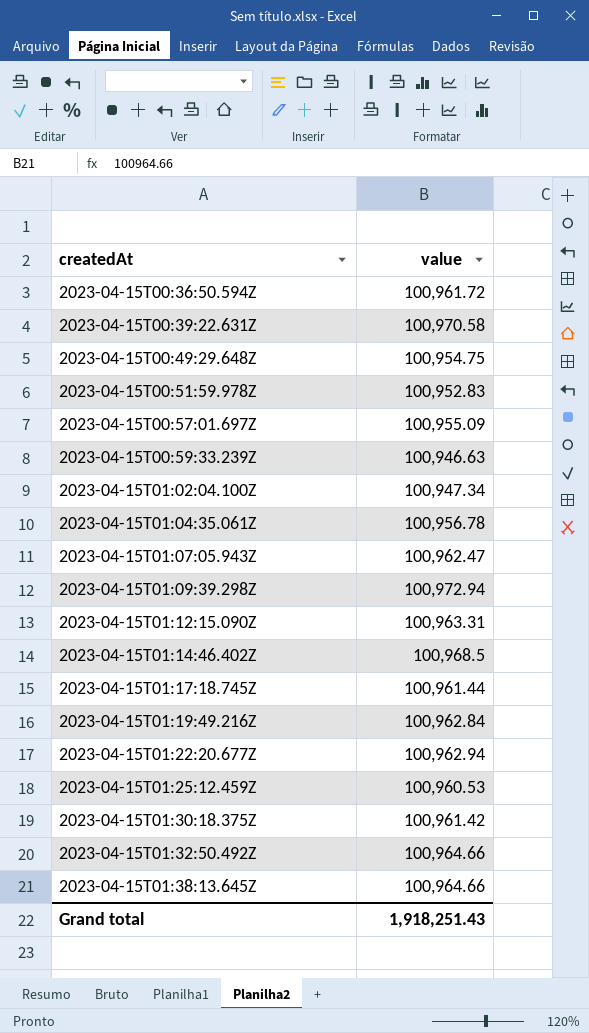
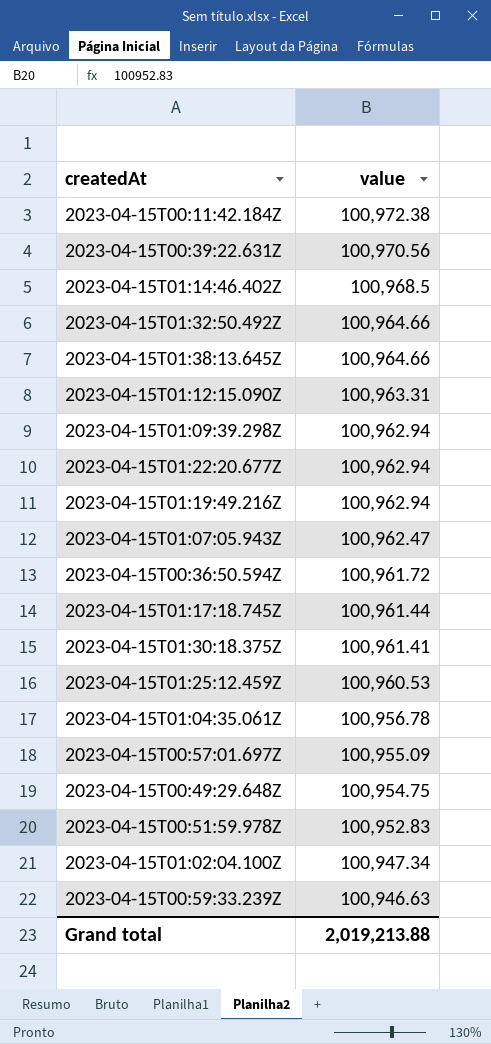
row order: createdAt ascending -> value descending
row 2023-04-15T00:11:42.184Z: none -> 100,972.38
2023-04-15T00:39:22.631Z | value: 100,970.58 -> 100,970.56
2023-04-15T01:09:39.298Z | value: 100,972.94 -> 100,962.94
2023-04-15T01:19:49.216Z | value: 100,962.84 -> 100,962.94
2023-04-15T01:30:18.375Z | value: 100,961.42 -> 100,961.41
Grand total | value: 1,918,251.43 -> 2,019,213.88

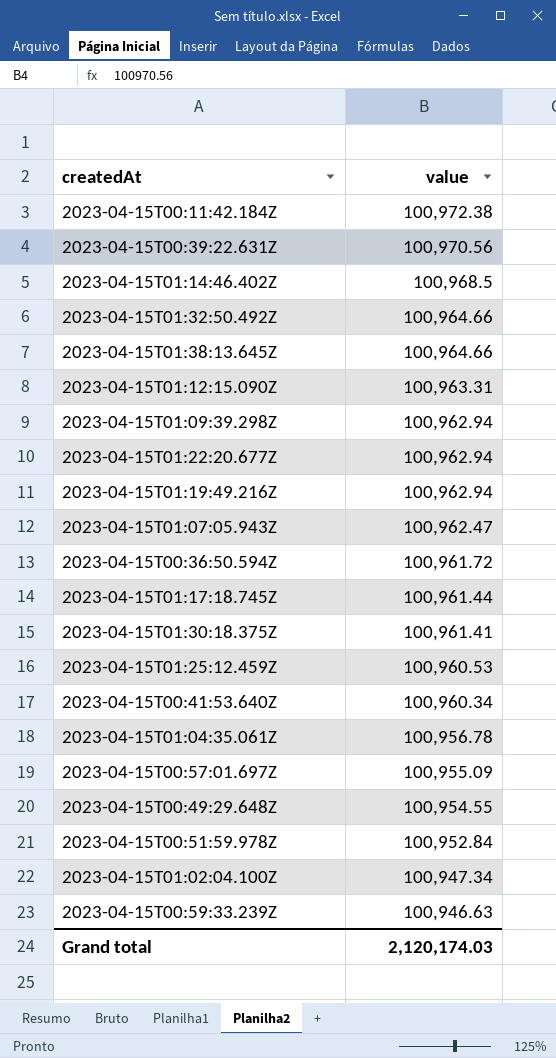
row 2023-04-15T00:41:53.640Z: none -> 100,960.34
2023-04-15T00:49:29.648Z | value: 100,954.75 -> 100,954.55
2023-04-15T00:51:59.978Z | value: 100,952.83 -> 100,952.84
Grand total | value: 2,019,213.88 -> 2,120,174.03

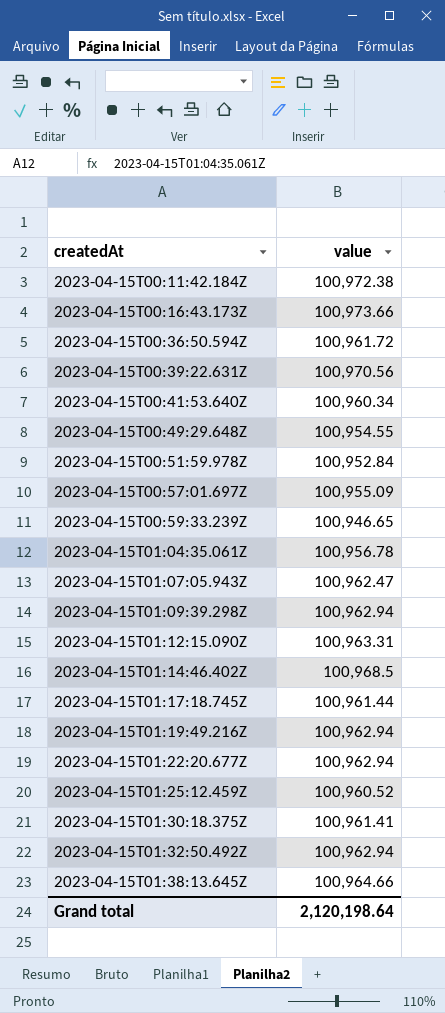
row order: value descending -> createdAt ascending
row 2023-04-15T01:02:04.100Z: 100,947.34 -> none
row 2023-04-15T00:16:43.173Z: none -> 100,973.66
2023-04-15T00:59:33.239Z | value: 100,946.63 -> 100,946.65
2023-04-15T01:25:12.459Z | value: 100,960.53 -> 100,960.52
2023-04-15T01:32:50.492Z | value: 100,964.66 -> 100,962.94
Grand total | value: 2,120,174.03 -> 2,120,198.64

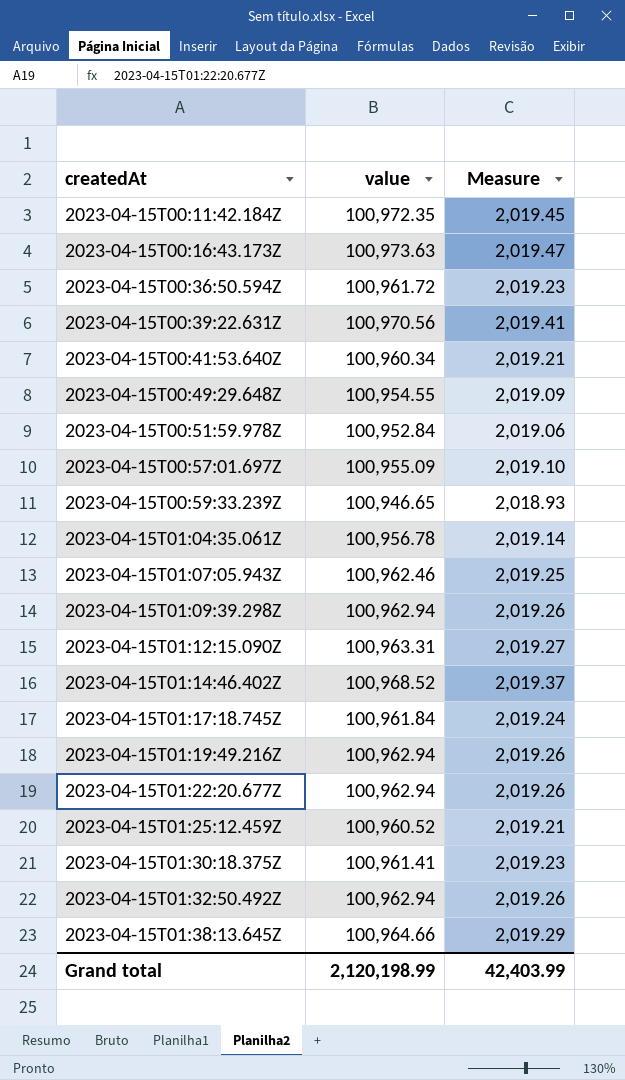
column Measure | formula: none -> [value] * 0.02
2023-04-15T00:11:42.184Z | value: 100,972.38 -> 100,972.35
2023-04-15T00:16:43.173Z | value: 100,973.66 -> 100,973.63
2023-04-15T01:07:05.943Z | value: 100,962.47 -> 100,962.46
2023-04-15T01:14:46.402Z | value: 100,968.5 -> 100,968.52
2023-04-15T01:17:18.745Z | value: 100,961.44 -> 100,961.84
Grand total | value: 2,120,198.64 -> 2,120,198.99

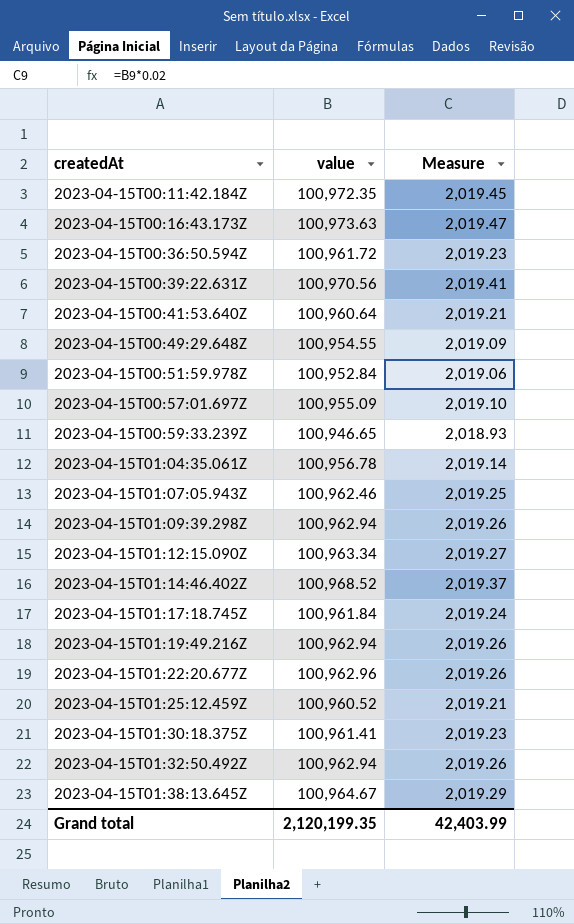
2023-04-15T00:41:53.640Z | value: 100,960.34 -> 100,960.64
2023-04-15T01:12:15.090Z | value: 100,963.31 -> 100,963.34
2023-04-15T01:22:20.677Z | value: 100,962.94 -> 100,962.96
2023-04-15T01:38:13.645Z | value: 100,964.66 -> 100,964.67
Grand total | value: 2,120,198.99 -> 2,120,199.35

